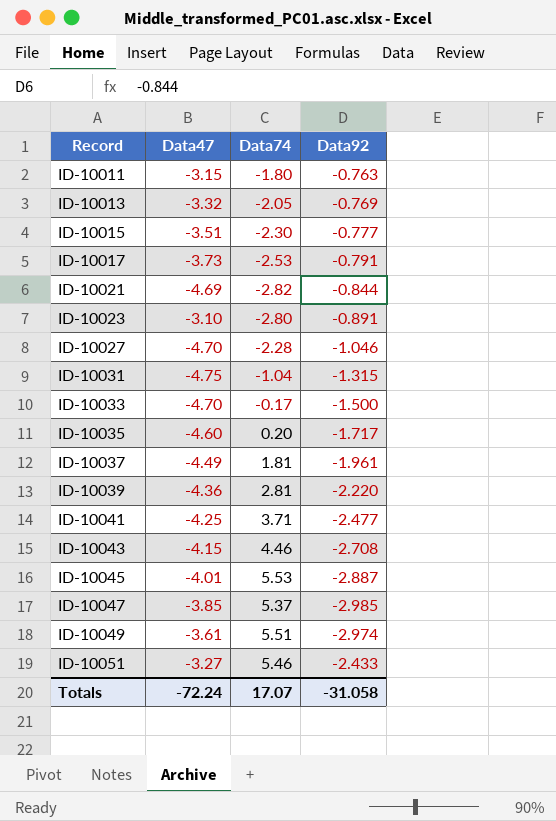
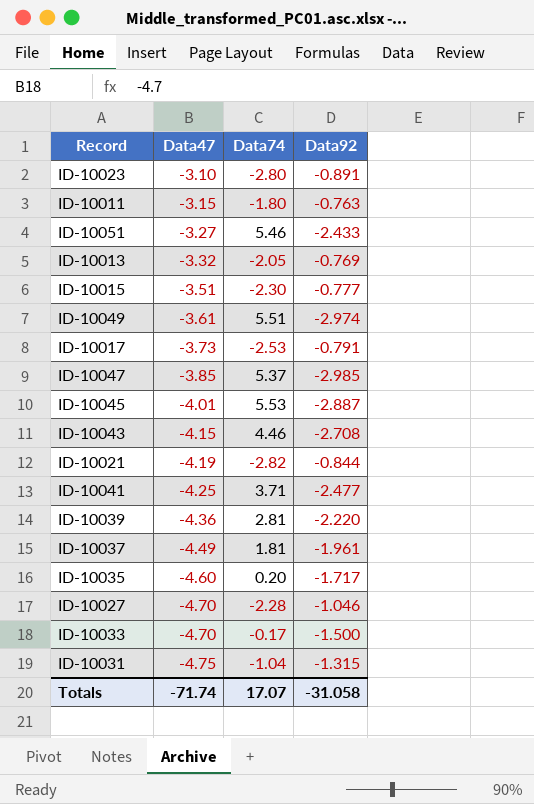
row order: Record ascending -> Data47 descending
ID-10021 | Data47: -4.69 -> -4.19
Totals | Data47: -72.24 -> -71.74

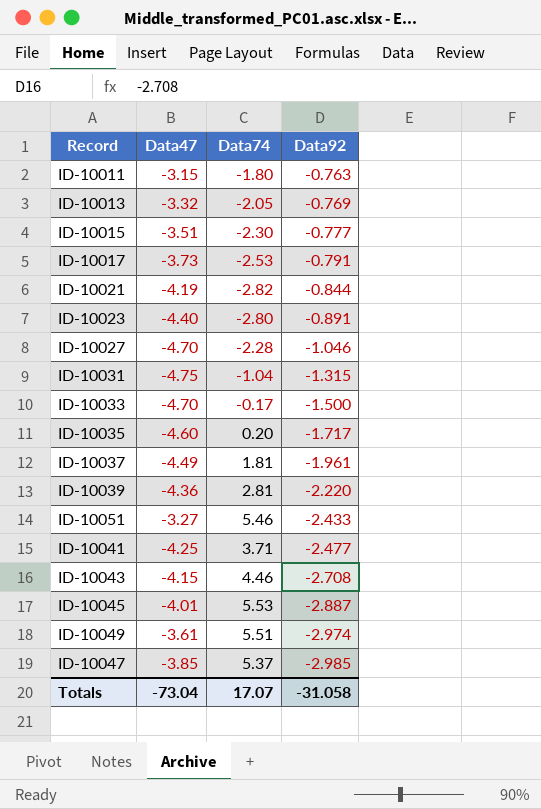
row order: Data47 descending -> Data92 descending
ID-10023 | Data47: -3.10 -> -4.40
Totals | Data47: -71.74 -> -73.04

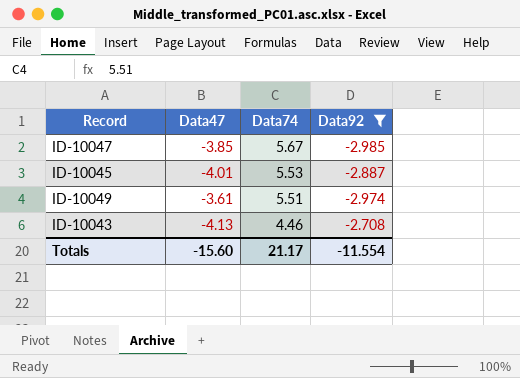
filter: none -> Data92 <= -2.708
row order: Data92 descending -> Data74 descending
ID-10047 | Data74: 5.37 -> 5.67
ID-10043 | Data47: -4.15 -> -4.13
Totals | Data47: -73.04 -> -15.60
Totals | Data74: 17.07 -> 21.17
Totals | Data92: -31.058 -> -11.554

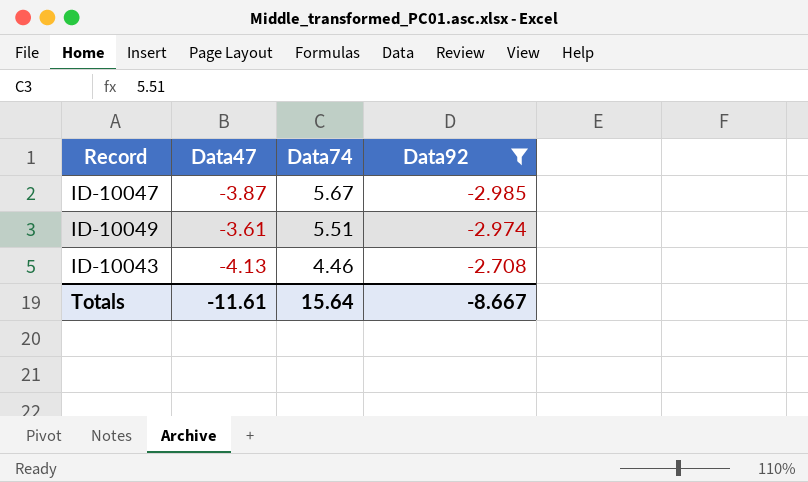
row ID-10045: -4.01 | 5.53 | -2.887 -> none
ID-10047 | Data47: -3.85 -> -3.87
Totals | Data47: -15.60 -> -11.61
Totals | Data74: 21.17 -> 15.64
Totals | Data92: -11.554 -> -8.667

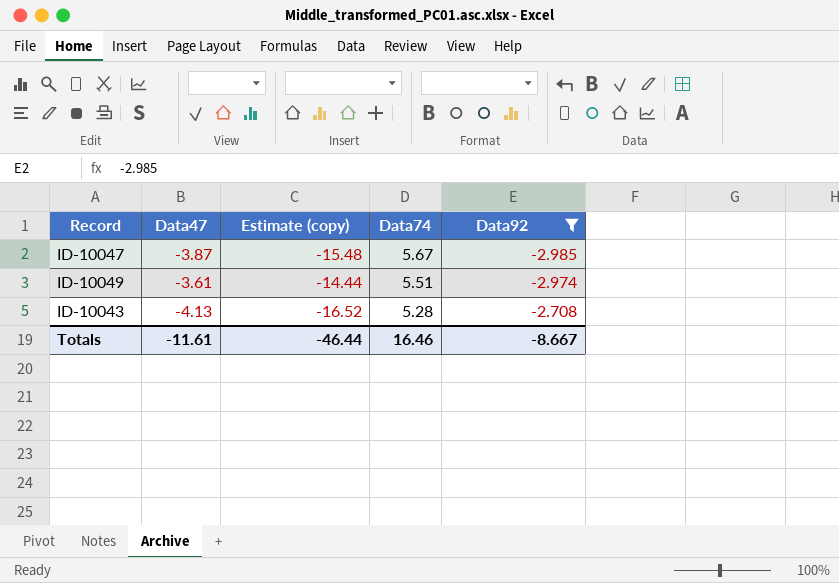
column Estimate (copy) | formula: none -> [Data47] * 4
ID-10043 | Data74: 4.46 -> 5.28
Totals | Data74: 15.64 -> 16.46

